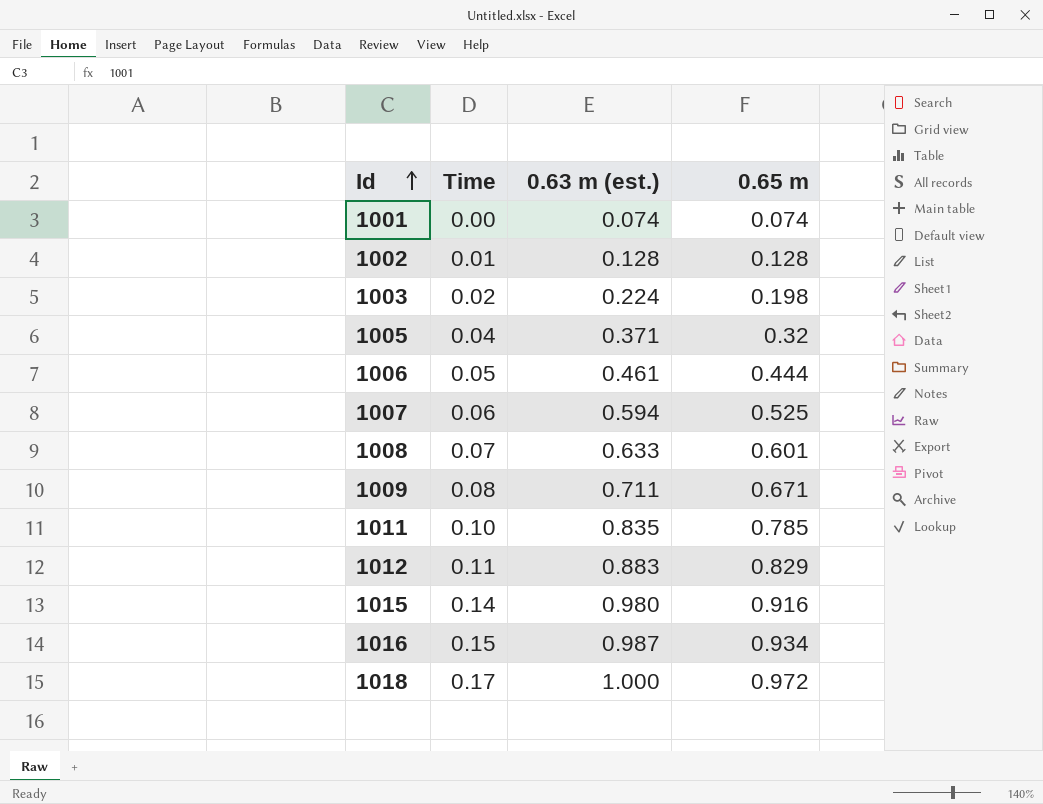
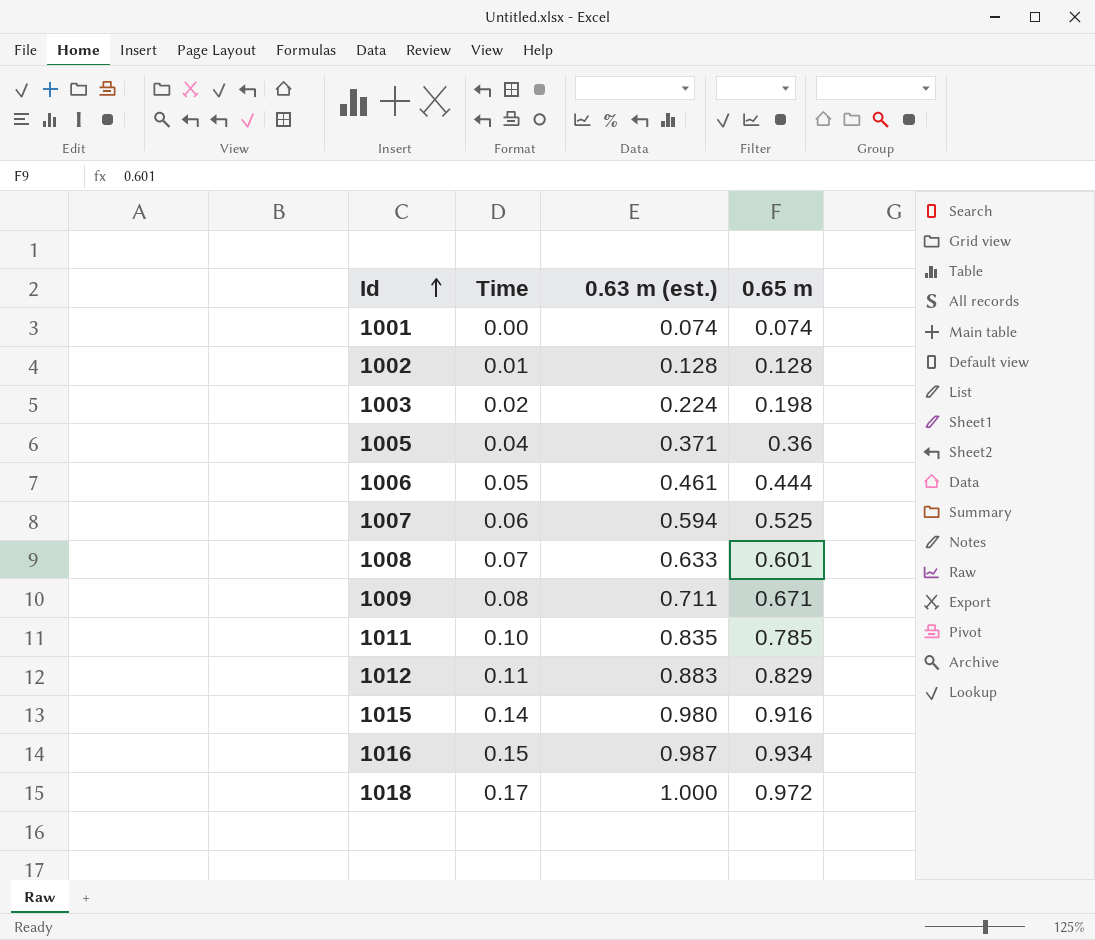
1005 | 0.65 m: 0.32 -> 0.36

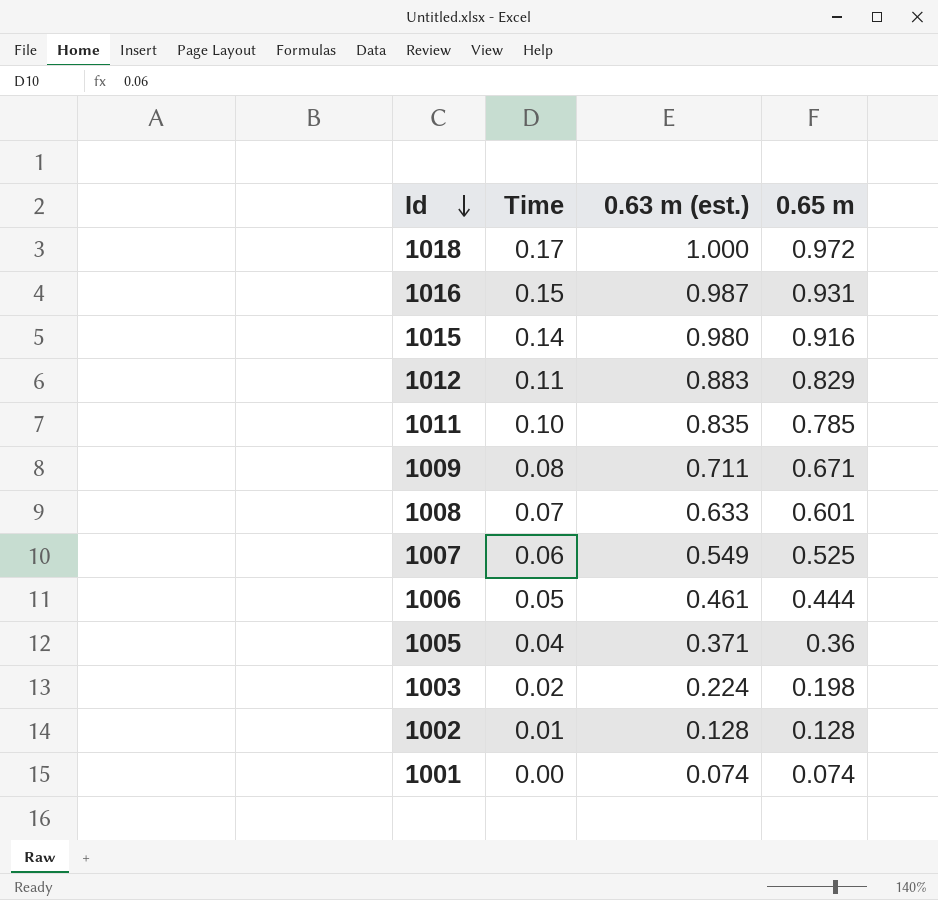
row order: Id ascending -> Id descending
1016 | 0.65 m: 0.934 -> 0.931
1007 | 0.63 m (est.): 0.594 -> 0.549

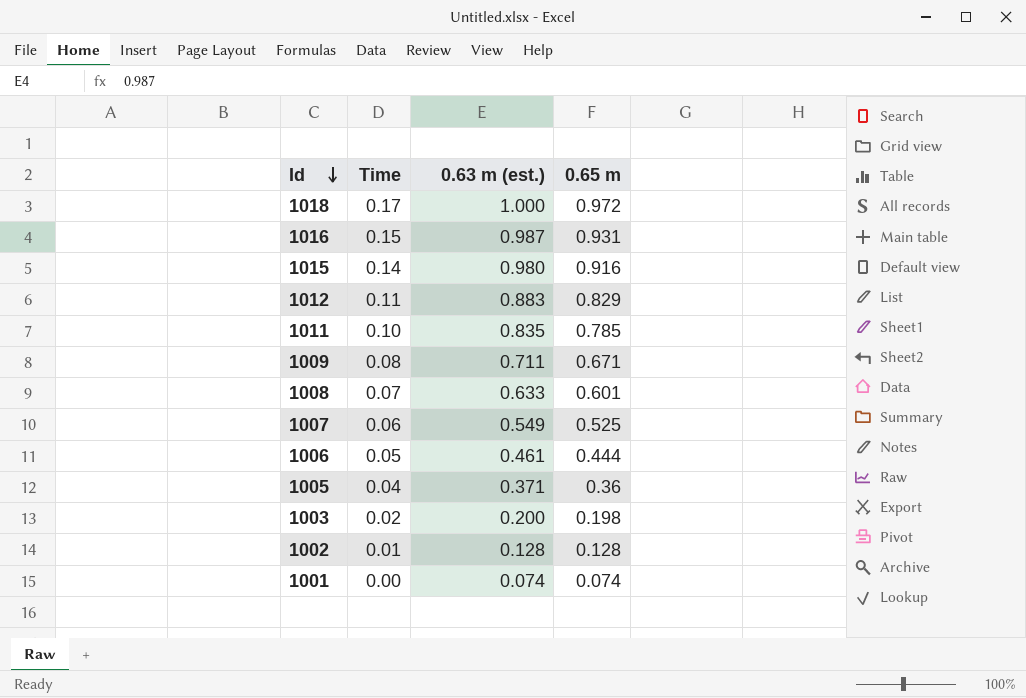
1003 | 0.63 m (est.): 0.224 -> 0.200

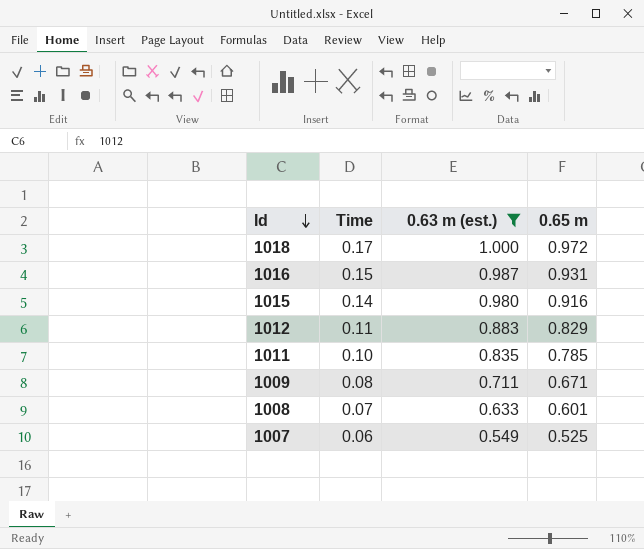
filter: none -> 0.63 m (est.) >= 0.549

